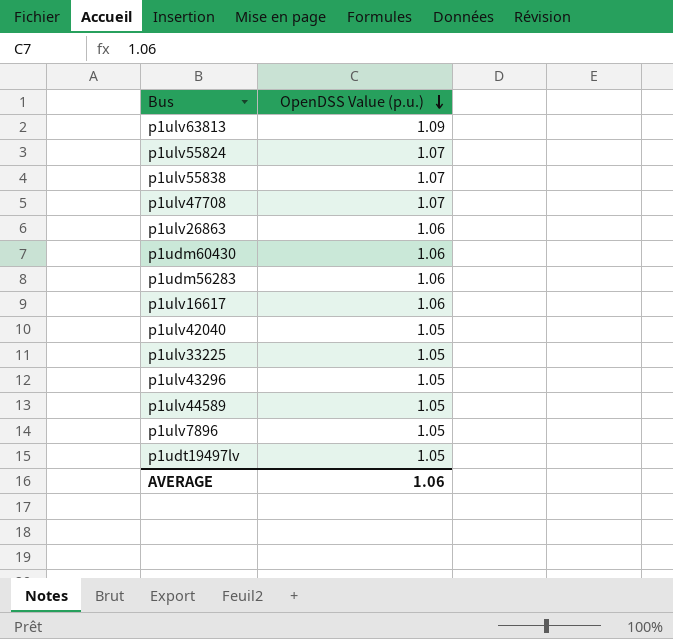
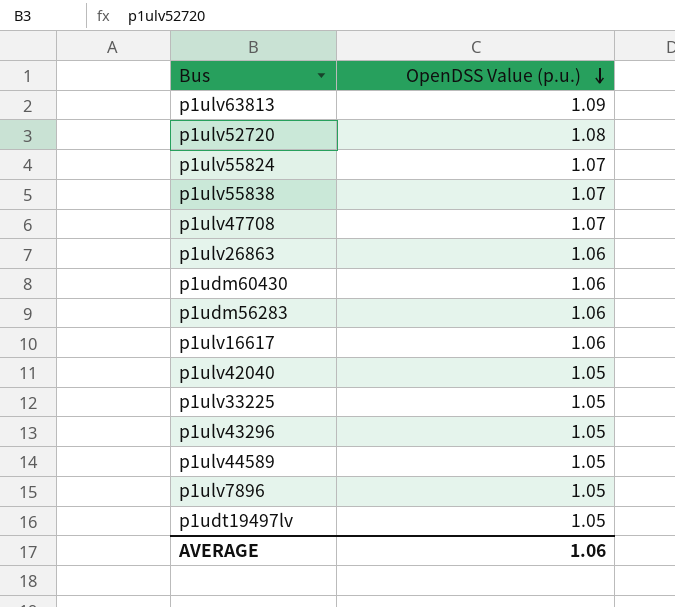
row p1ulv52720: none -> 1.08

